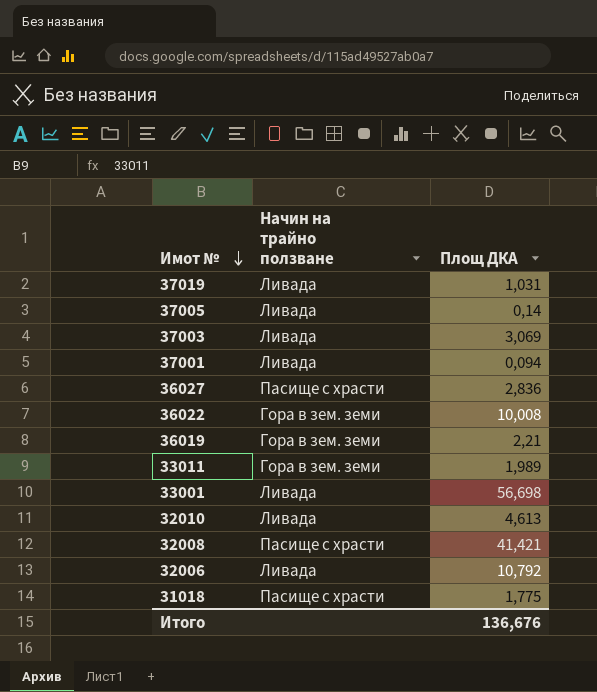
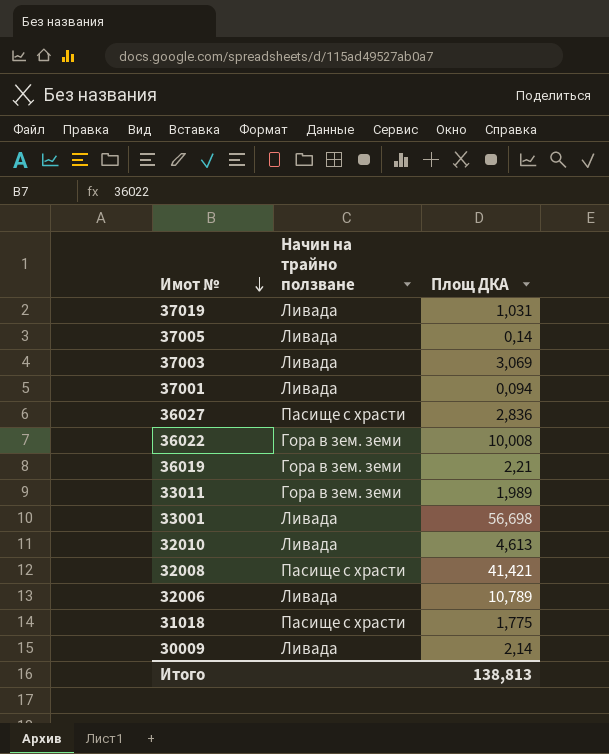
32006 | Площ ДКА: 10,792 -> 10,789
row 30009: none -> Ливада | 2,14
Итого | Площ ДКА: 136,676 -> 138,813

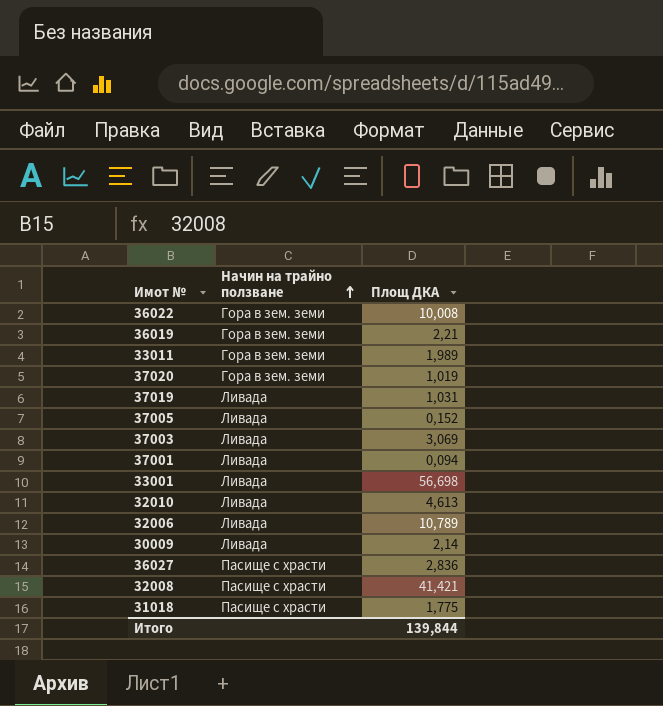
row order: Имот № descending -> Начин на трайно ползване ascending
row 37020: none -> Гора в зем. земи | 1,019
37005 | Площ ДКА: 0,14 -> 0,152
Итого | Площ ДКА: 138,813 -> 139,844

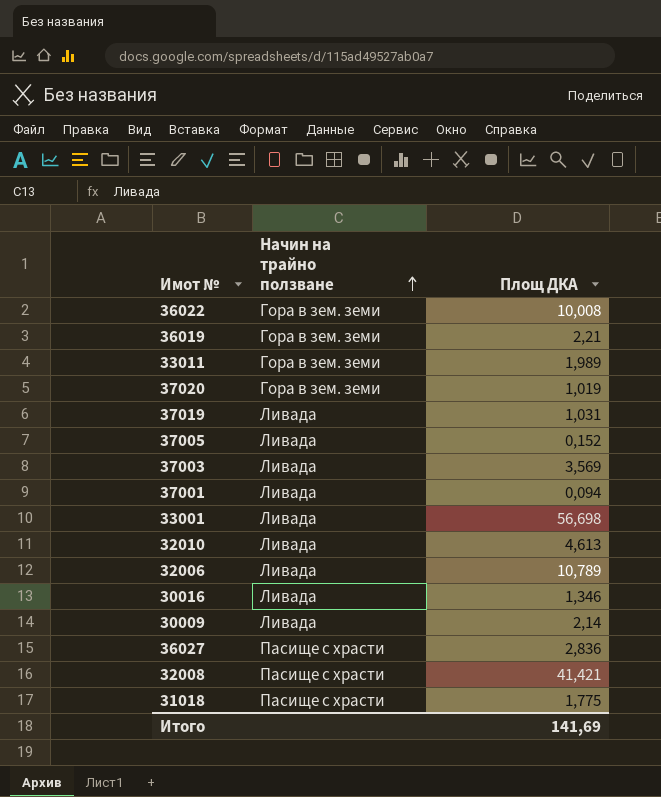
37003 | Площ ДКА: 3,069 -> 3,569
row 30016: none -> Ливада | 1,346
Итого | Площ ДКА: 139,844 -> 141,69

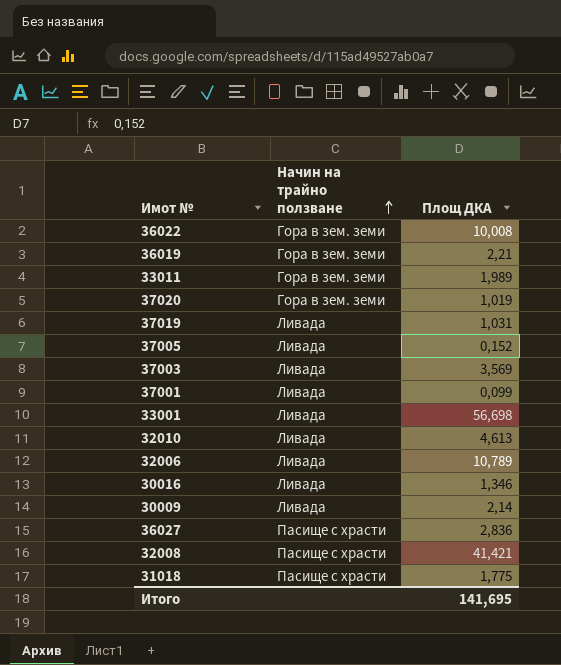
37001 | Площ ДКА: 0,094 -> 0,099
Итого | Площ ДКА: 141,69 -> 141,695

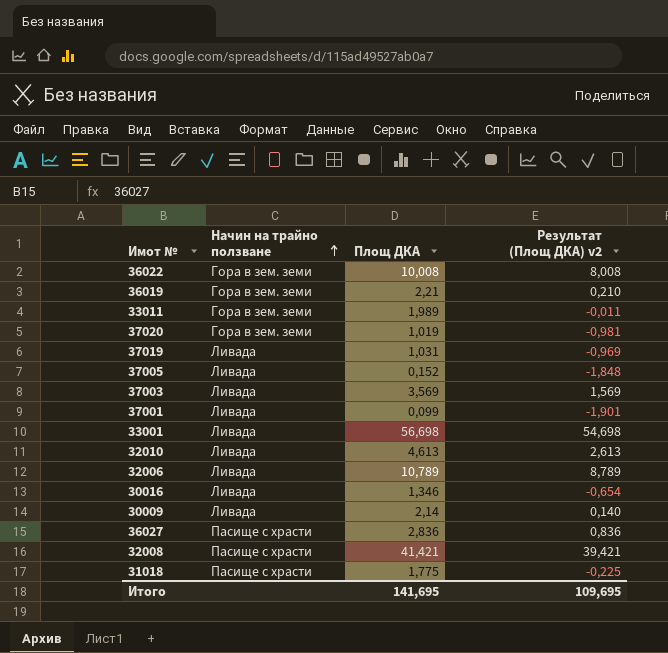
column Результат (Площ ДКА) v2 | formula: none -> [Площ ДКА] - 2

